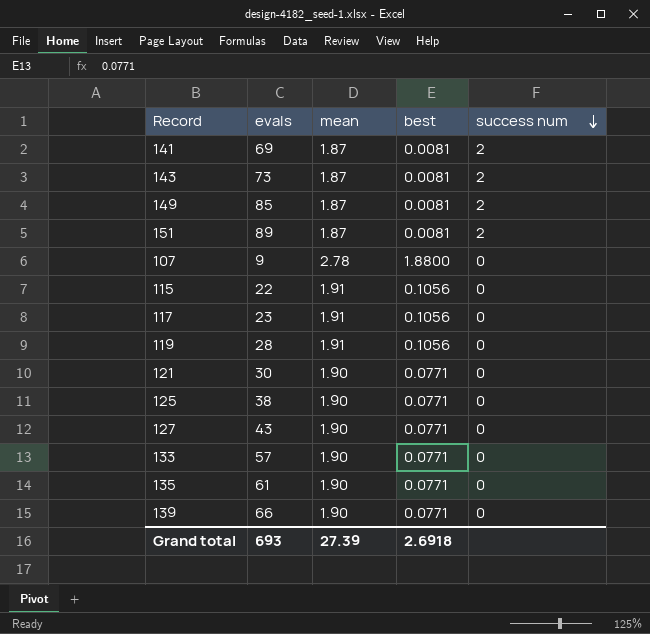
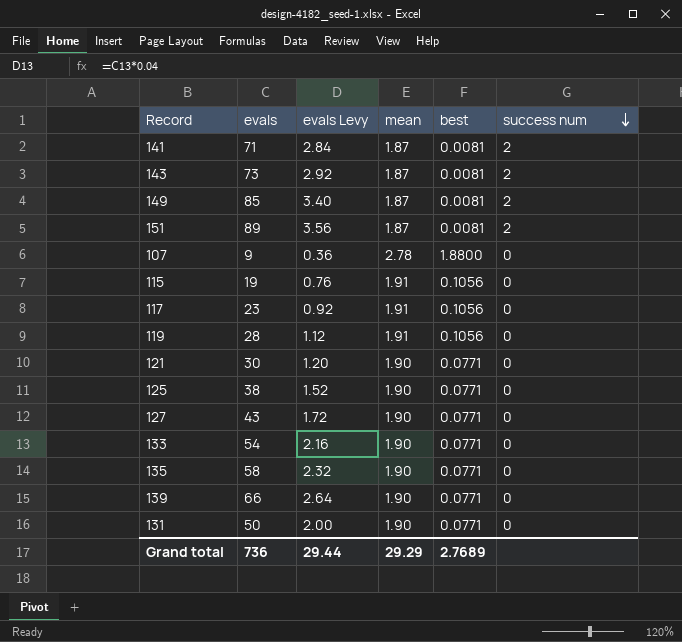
column evals Levy | formula: none -> [evals] * 0.04
141 | evals: 69 -> 71
115 | evals: 22 -> 19
133 | evals: 57 -> 54
135 | evals: 61 -> 58
row 131: none -> 50 | 2.00 | 1.90 | 0.0771 | 0
Grand total | evals: 693 -> 736
Grand total | mean: 27.39 -> 29.29
Grand total | best: 2.6918 -> 2.7689

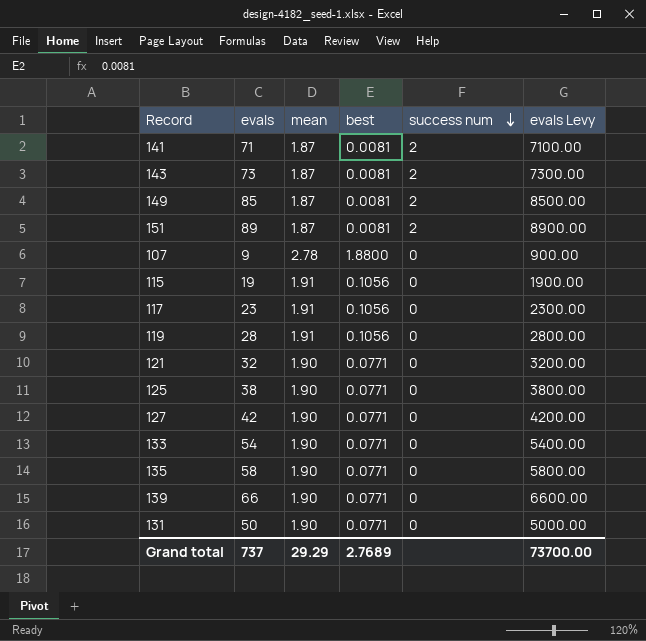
column evals Levy | formula: [evals] * 0.04 -> [evals] * 100
column evals Levy | position: 3 -> 6
121 | evals: 30 -> 32
127 | evals: 43 -> 42
Grand total | evals: 736 -> 737
Grand total | evals Levy: 29.44 -> 73700.00

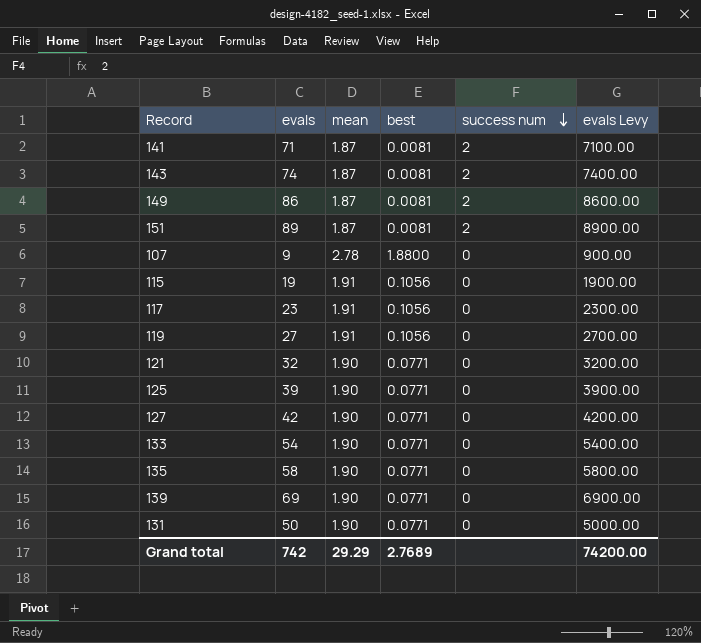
143 | evals: 73 -> 74
143 | evals Levy: 7300.00 -> 7400.00
149 | evals: 85 -> 86
149 | evals Levy: 8500.00 -> 8600.00
119 | evals: 28 -> 27
119 | evals Levy: 2800.00 -> 2700.00
125 | evals: 38 -> 39
125 | evals Levy: 3800.00 -> 3900.00
139 | evals: 66 -> 69
139 | evals Levy: 6600.00 -> 6900.00
Grand total | evals: 737 -> 742
Grand total | evals Levy: 73700.00 -> 74200.00

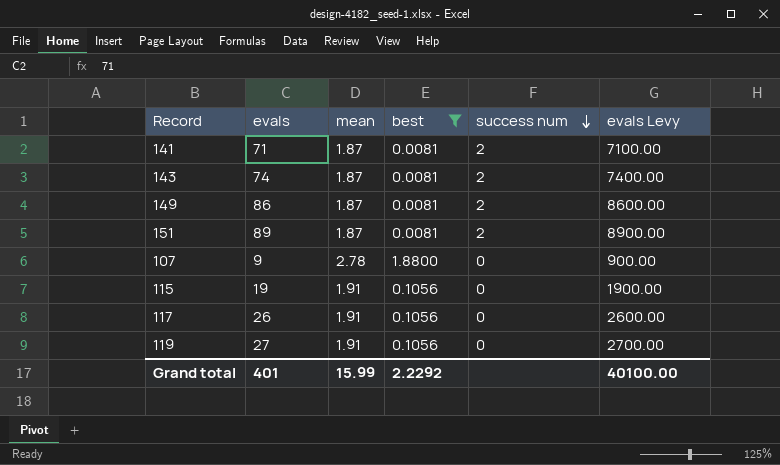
filter: none -> best != 0.0771
117 | evals: 23 -> 26
117 | evals Levy: 2300.00 -> 2600.00
Grand total | evals: 742 -> 401
Grand total | mean: 29.29 -> 15.99
Grand total | best: 2.7689 -> 2.2292
Grand total | evals Levy: 74200.00 -> 40100.00

